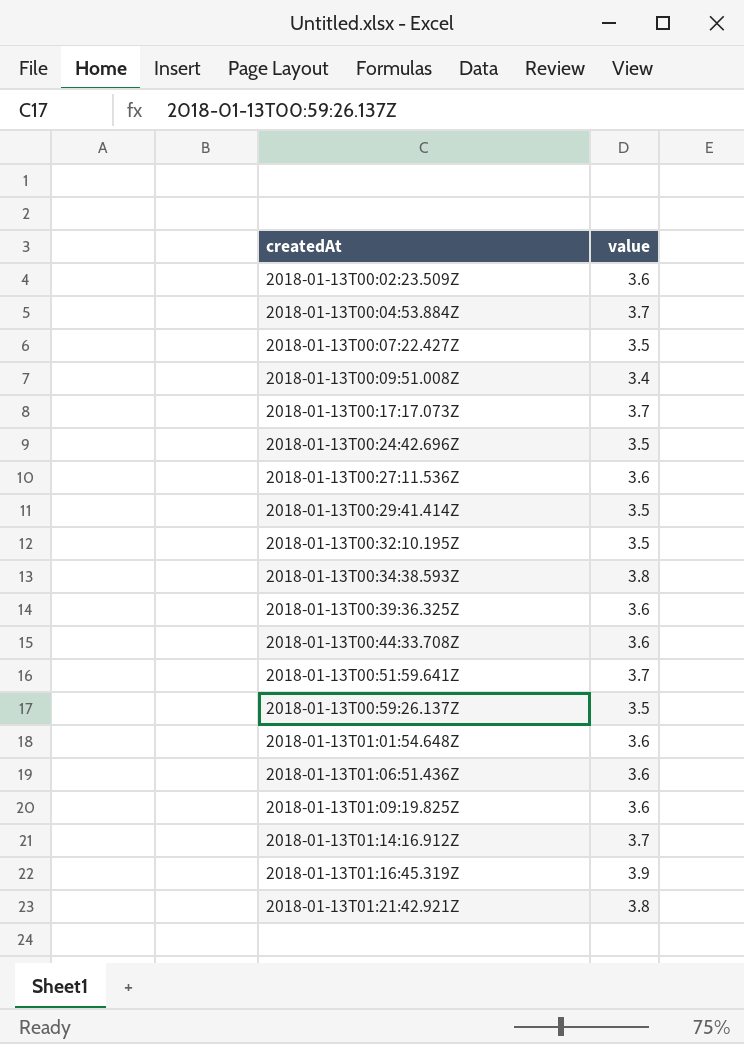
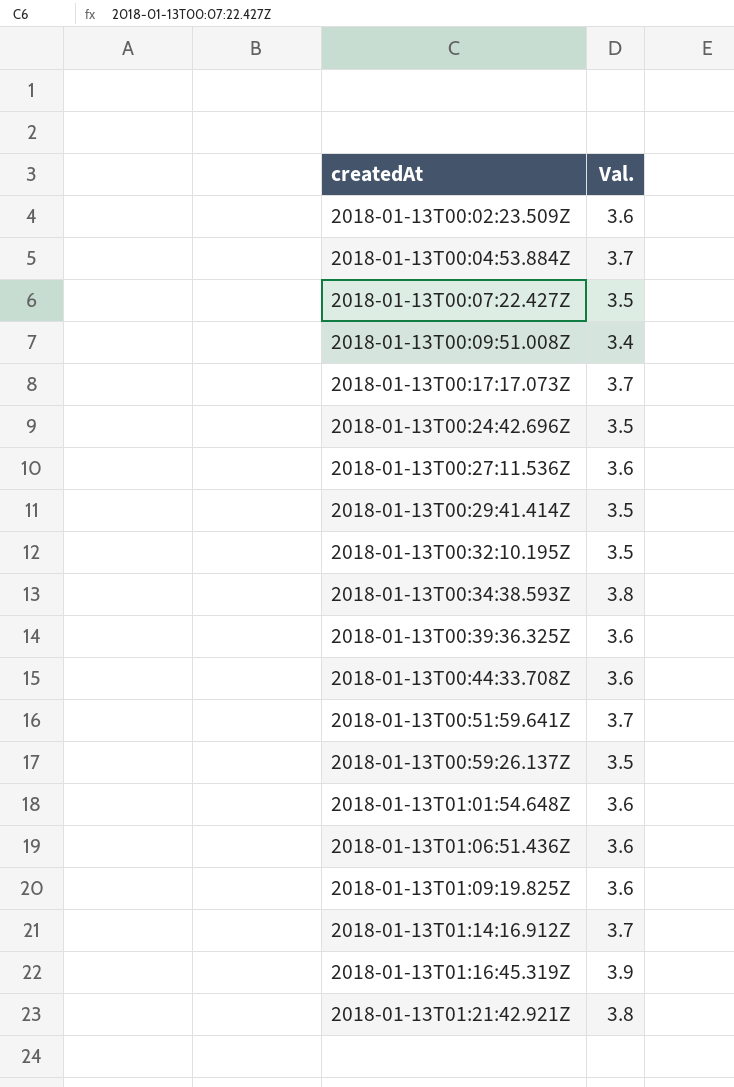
column name: value -> Val.

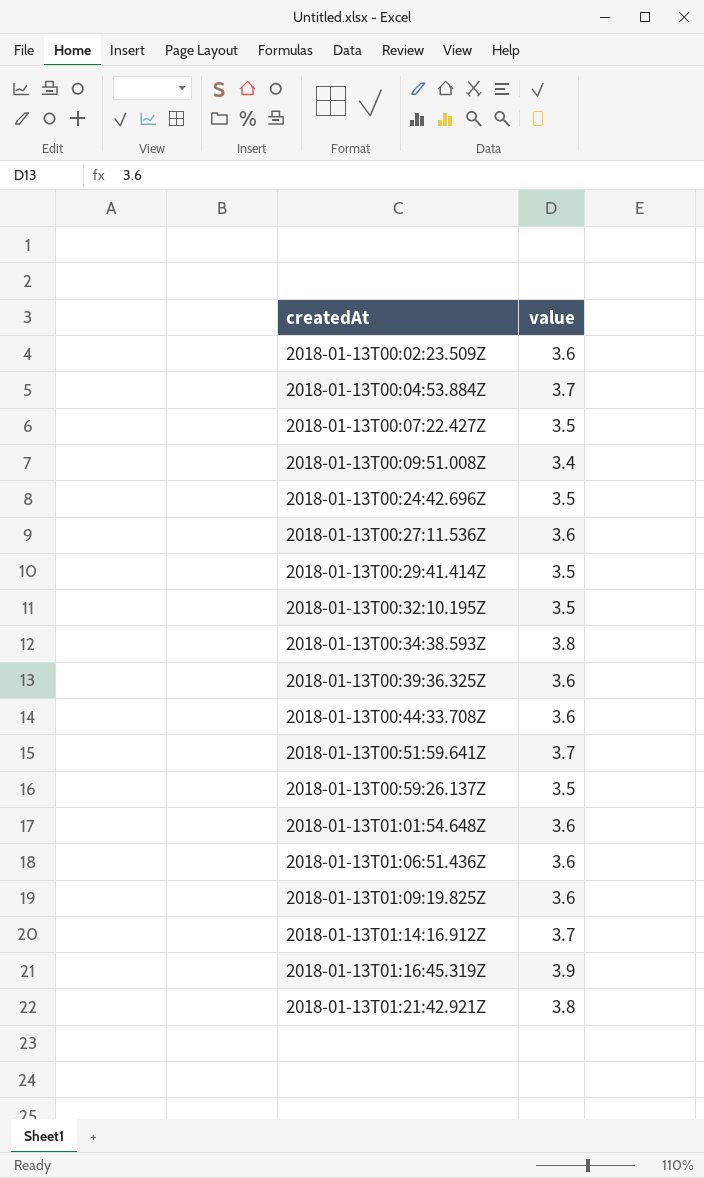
column name: Val. -> value
row 2018-01-13T00:17:17.073Z: 3.7 -> none

